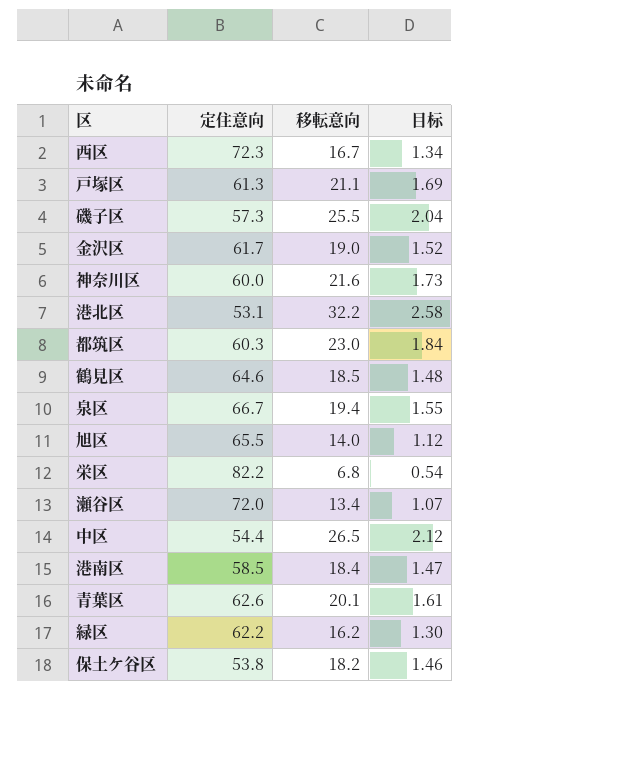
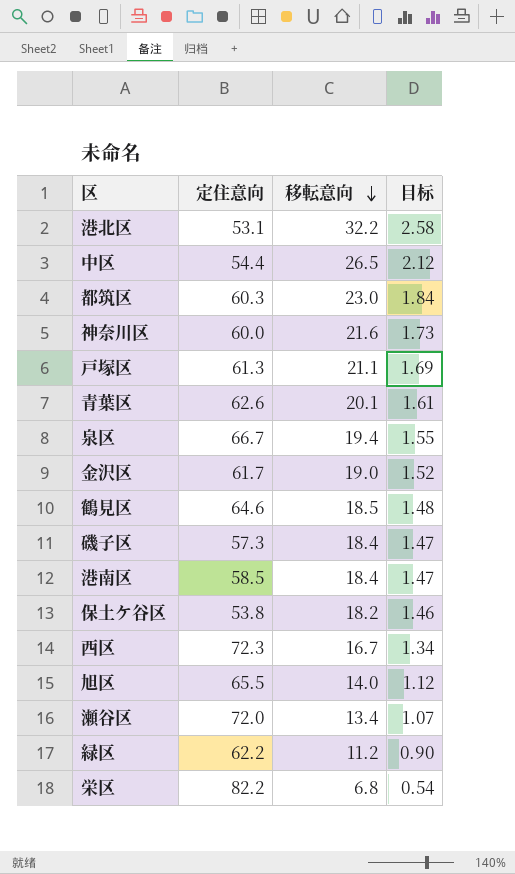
row order: none -> 移転意向 descending
磯子区 | 移転意向: 25.5 -> 18.4
磯子区 | 目标: 2.04 -> 1.47
緑区 | 移転意向: 16.2 -> 11.2
緑区 | 目标: 1.30 -> 0.90

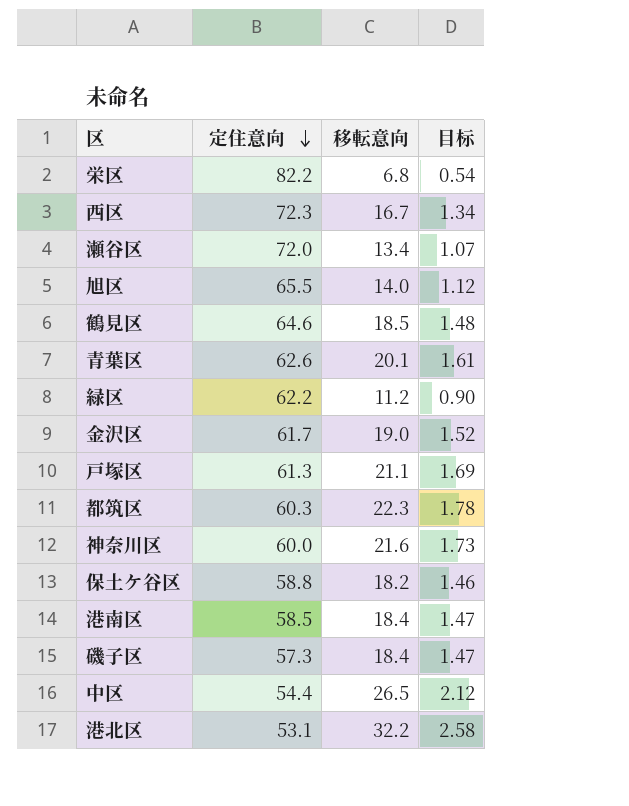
row order: 移転意向 descending -> 定住意向 descending
row 泉区: 66.7 | 19.4 | 1.55 -> none
都筑区 | 移転意向: 23.0 -> 22.3
都筑区 | 目标: 1.84 -> 1.78
保土ケ谷区 | 定住意向: 53.8 -> 58.8

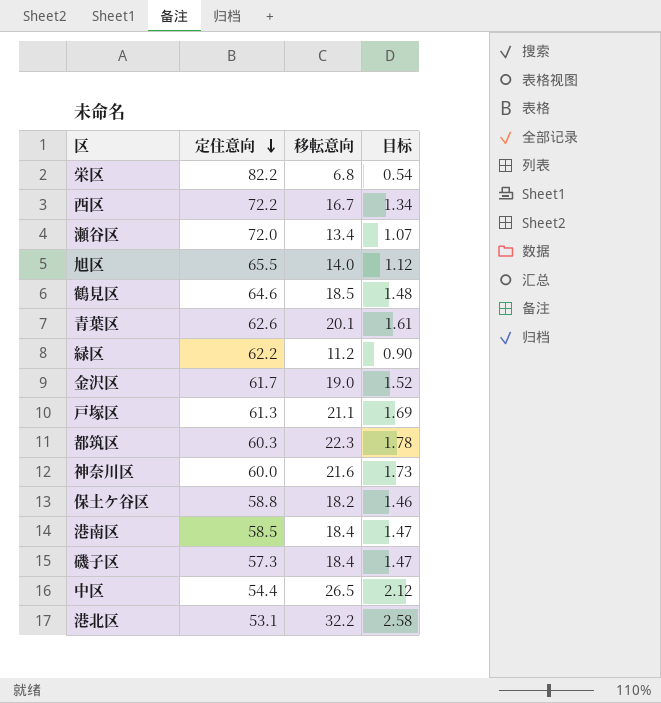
西区 | 定住意向: 72.3 -> 72.2

